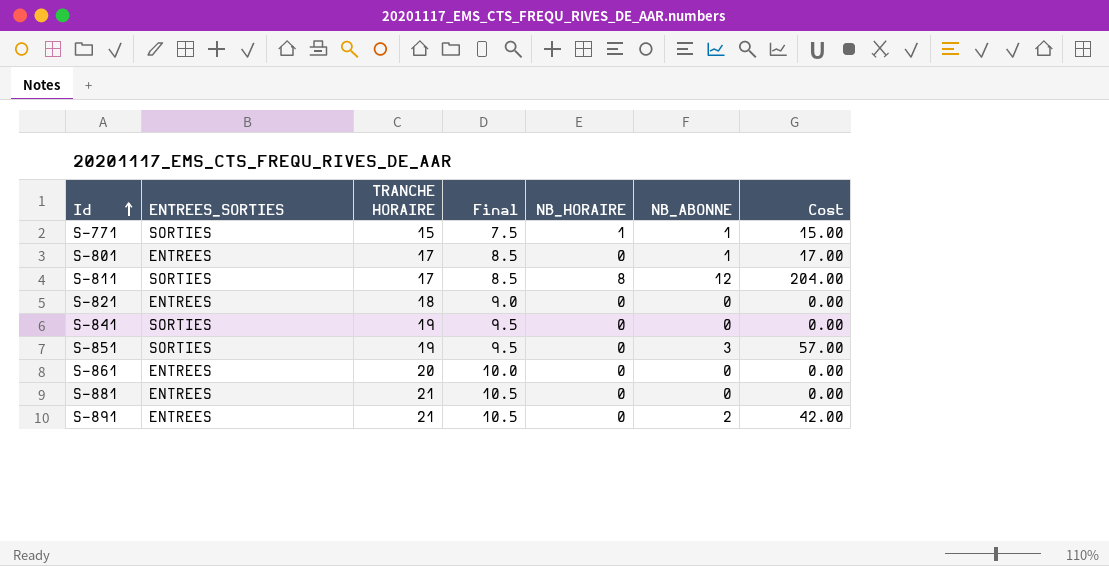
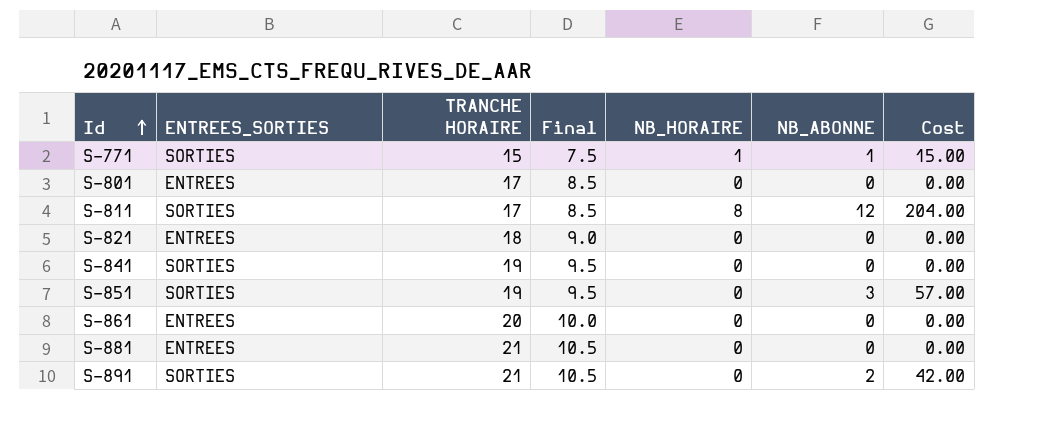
S-801 | NB_ABONNE: 1 -> 0
S-801 | Cost: 17.00 -> 0.00
S-891 | ENTREES_SORTIES: ENTREES -> SORTIES

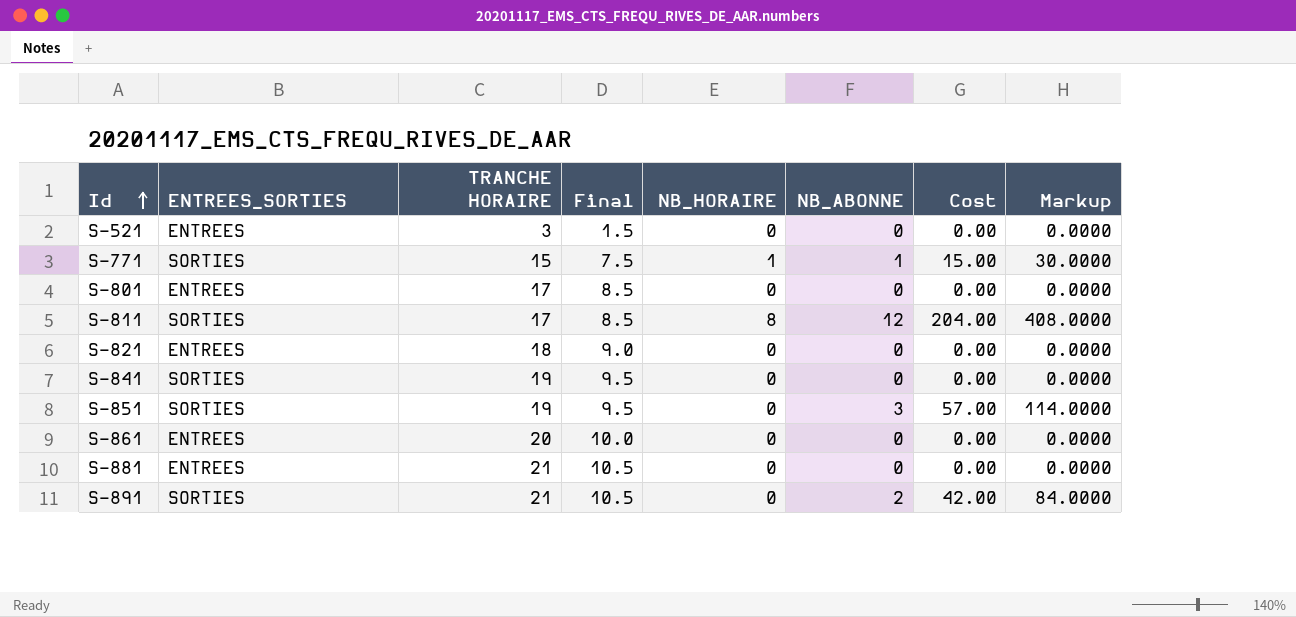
column Markup | formula: none -> [Cost] * 2
row S-521: none -> ENTREES | 3 | 1.5 | 0 | 0 | 0.00 | 0.0000

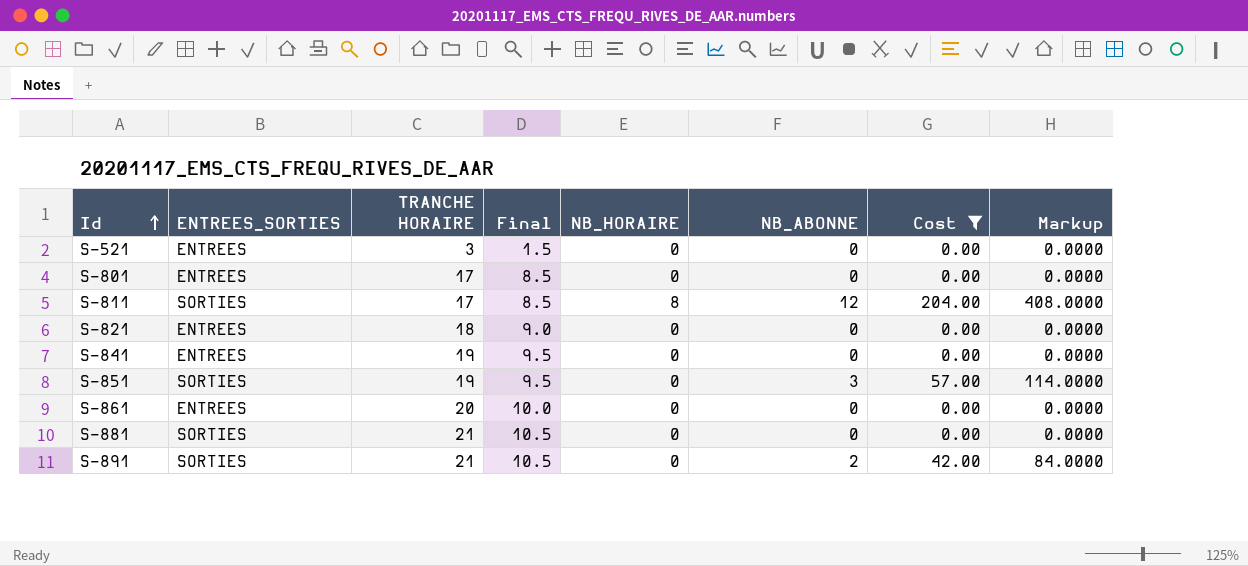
filter: none -> Cost != 15.00
S-841 | ENTREES_SORTIES: SORTIES -> ENTREES
S-881 | ENTREES_SORTIES: ENTREES -> SORTIES

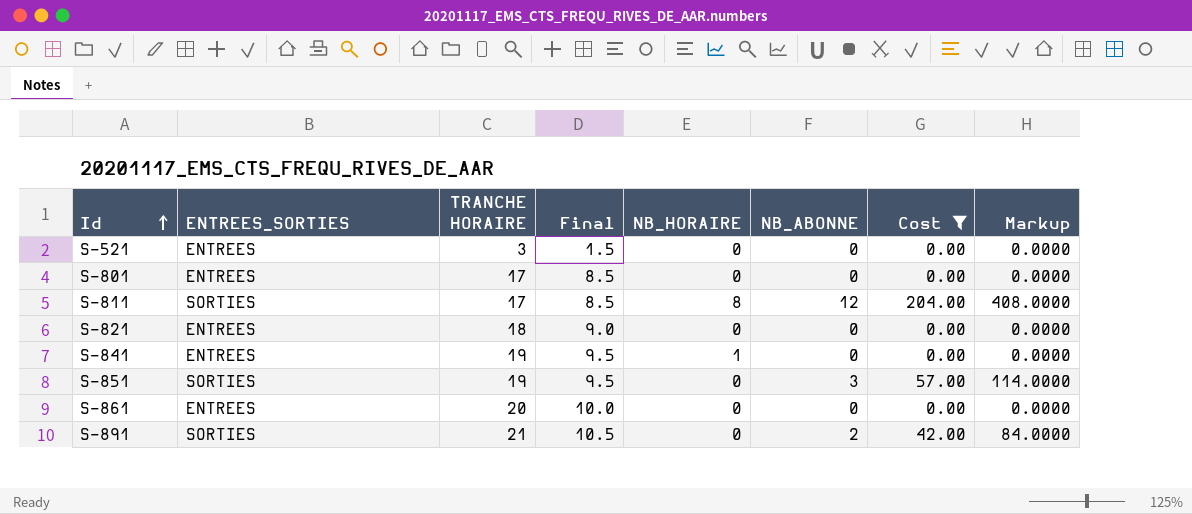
row S-881: SORTIES | 21 | 10.5 | 0 | 0 | 0.00 | 0.0000 -> none
S-841 | NB_HORAIRE: 0 -> 1

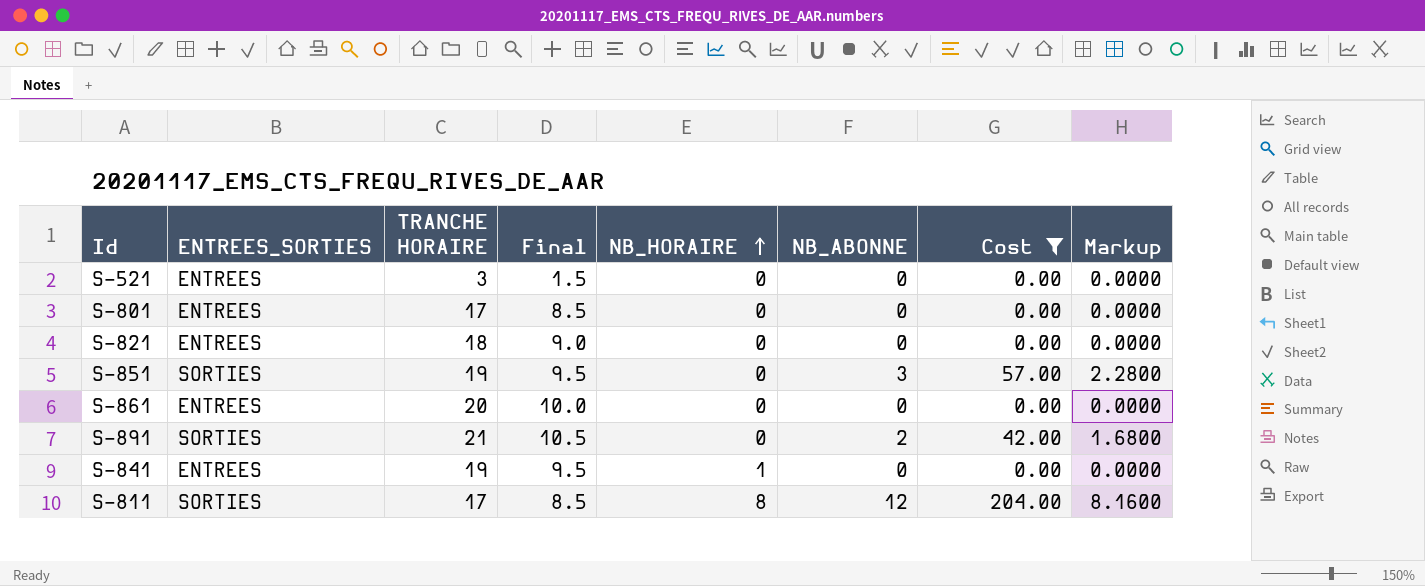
row order: Id ascending -> NB_HORAIRE ascending
column Markup | formula: [Cost] * 2 -> [Cost] * 0.04

